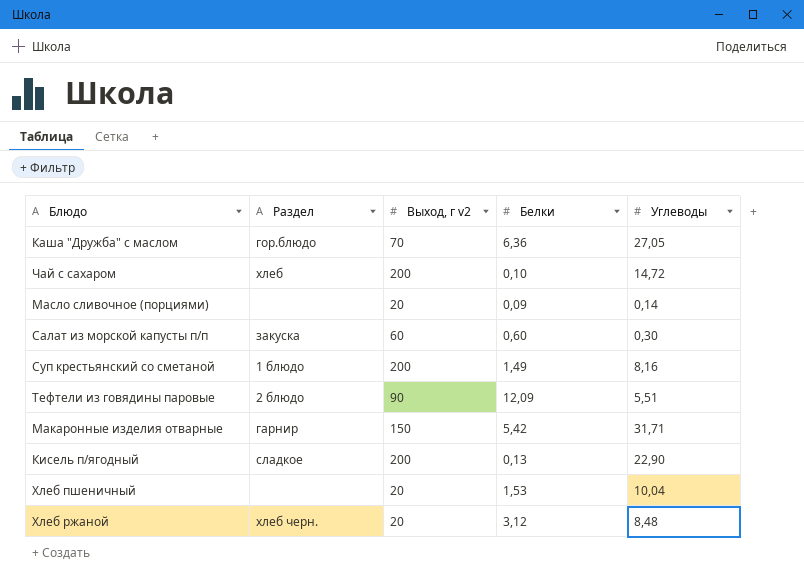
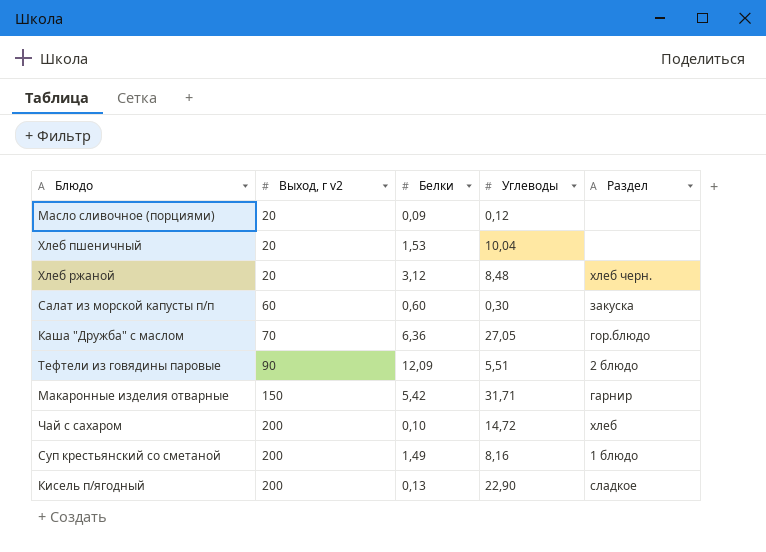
row order: none -> Выход, г v2 ascending
column Раздел | position: 2 -> 5
Масло сливочное (порциями) | Углеводы: 0,14 -> 0,12

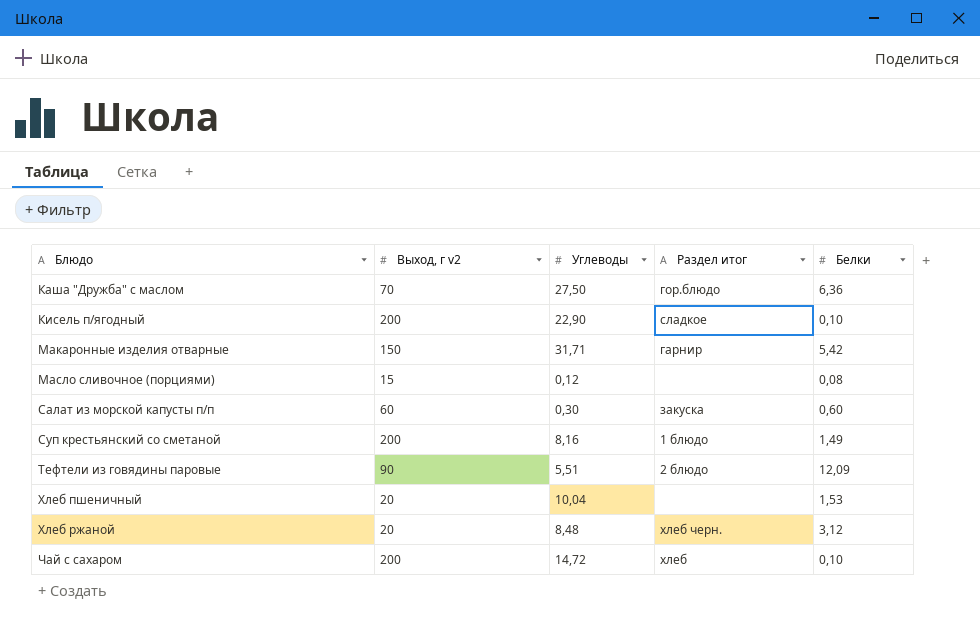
row order: Выход, г v2 ascending -> Блюдо ascending
column name: Раздел -> Раздел итог
column Белки | position: 3 -> 5
Каша "Дружба" с маслом | Углеводы: 27,05 -> 27,50
Кисель п/ягодный | Белки: 0,13 -> 0,10
Масло сливочное (порциями) | Выход, г v2: 20 -> 15
Масло сливочное (порциями) | Белки: 0,09 -> 0,08

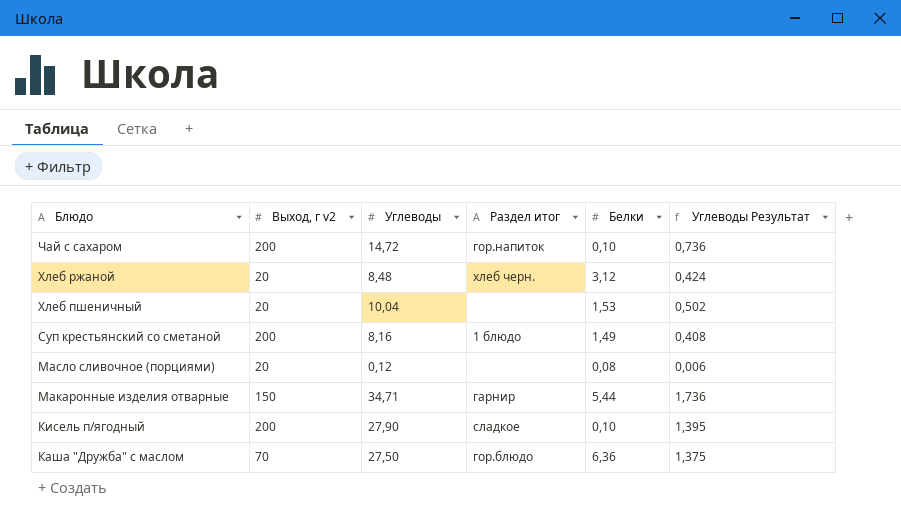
row order: Блюдо ascending -> Блюдо descending
column Углеводы Результат | formula: none -> [Углеводы] * 0,05
row Салат из морской капусты п/п: 60 | 0,30 | закуска | 0,60 -> none
row Тефтели из говядины паровые: 90 | 5,51 | 2 блюдо | 12,09 -> none
Чай с сахаром | Раздел итог: хлеб -> гор.напиток
Масло сливочное (порциями) | Выход, г v2: 15 -> 20
Макаронные изделия отварные | Углеводы: 31,71 -> 34,71
Макаронные изделия отварные | Белки: 5,42 -> 5,44
Кисель п/ягодный | Углеводы: 22,90 -> 27,90

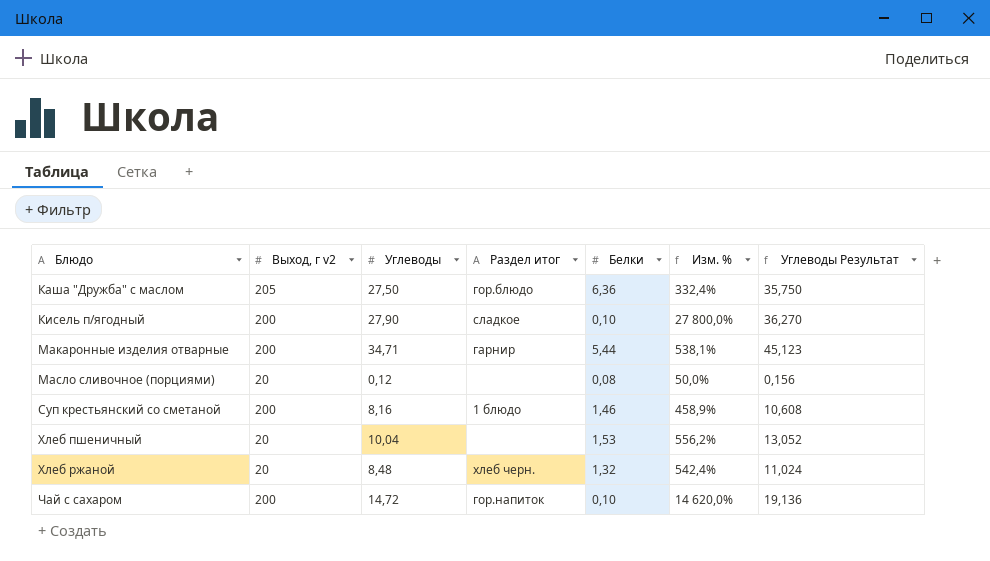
row order: Блюдо descending -> Блюдо ascending
column Изм. % | formula: none -> ([Углеводы] - [Белки]) / [Белки]
column Углеводы Результат | formula: [Углеводы] * 0,05 -> [Углеводы] * 1,3
Каша "Дружба" с маслом | Выход, г v2: 70 -> 205
Макаронные изделия отварные | Выход, г v2: 150 -> 200
Суп крестьянский со сметаной | Белки: 1,49 -> 1,46
Хлеб ржаной | Белки: 3,12 -> 1,32

